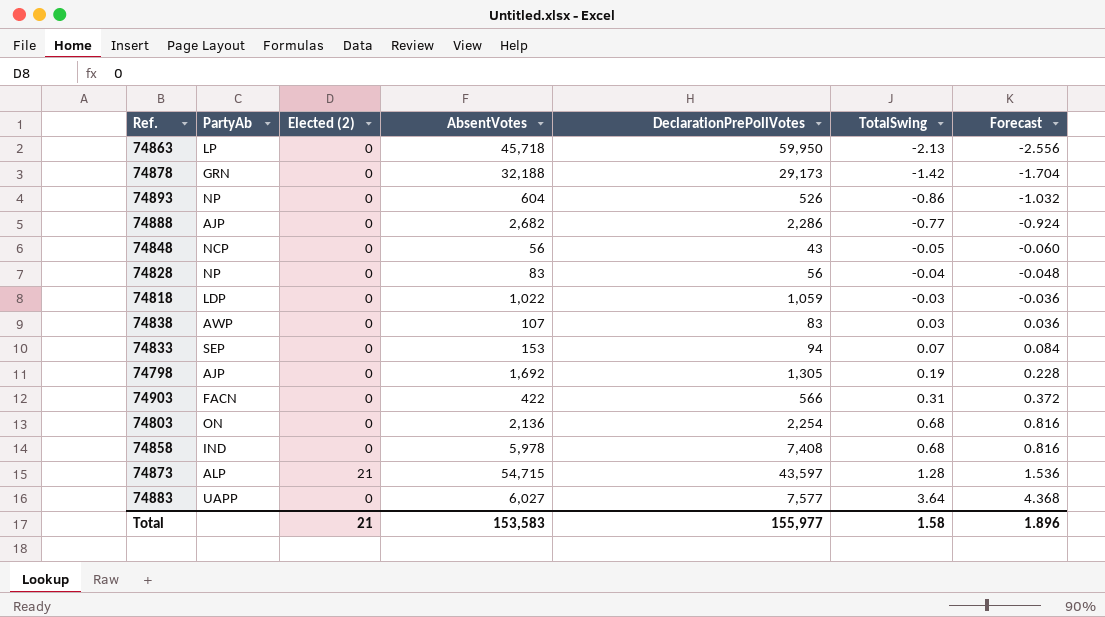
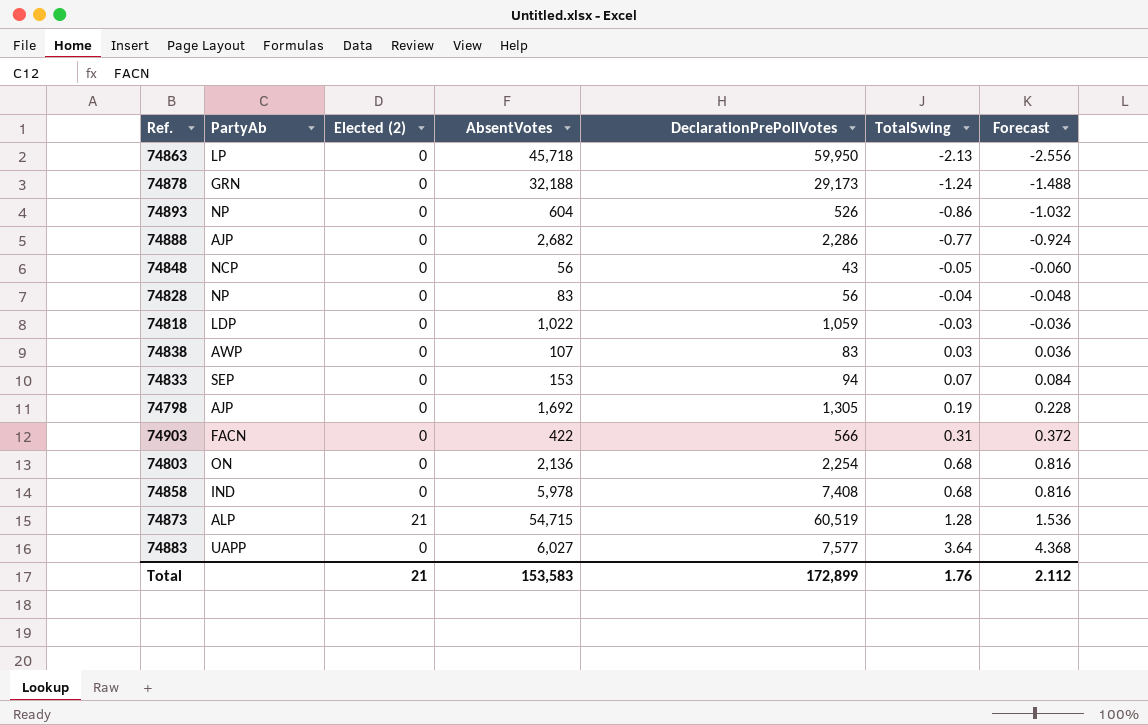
74878 | TotalSwing: -1.42 -> -1.24
74878 | Forecast: -1.704 -> -1.488
74873 | DeclarationPrePollVotes: 43,597 -> 60,519
Total | DeclarationPrePollVotes: 155,977 -> 172,899
Total | TotalSwing: 1.58 -> 1.76
Total | Forecast: 1.896 -> 2.112

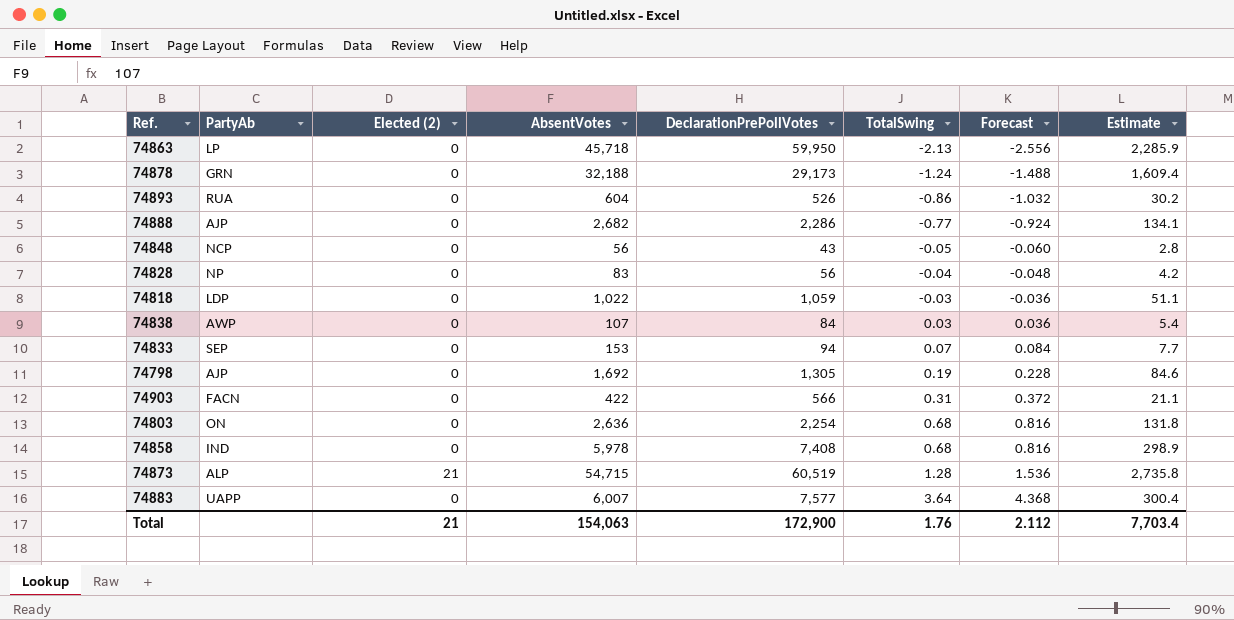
column Estimate | formula: none -> [AbsentVotes] * 0.05
74893 | PartyAb: NP -> RUA
74838 | DeclarationPrePollVotes: 83 -> 84
74803 | AbsentVotes: 2,136 -> 2,636
74883 | AbsentVotes: 6,027 -> 6,007
Total | AbsentVotes: 153,583 -> 154,063
Total | DeclarationPrePollVotes: 172,899 -> 172,900

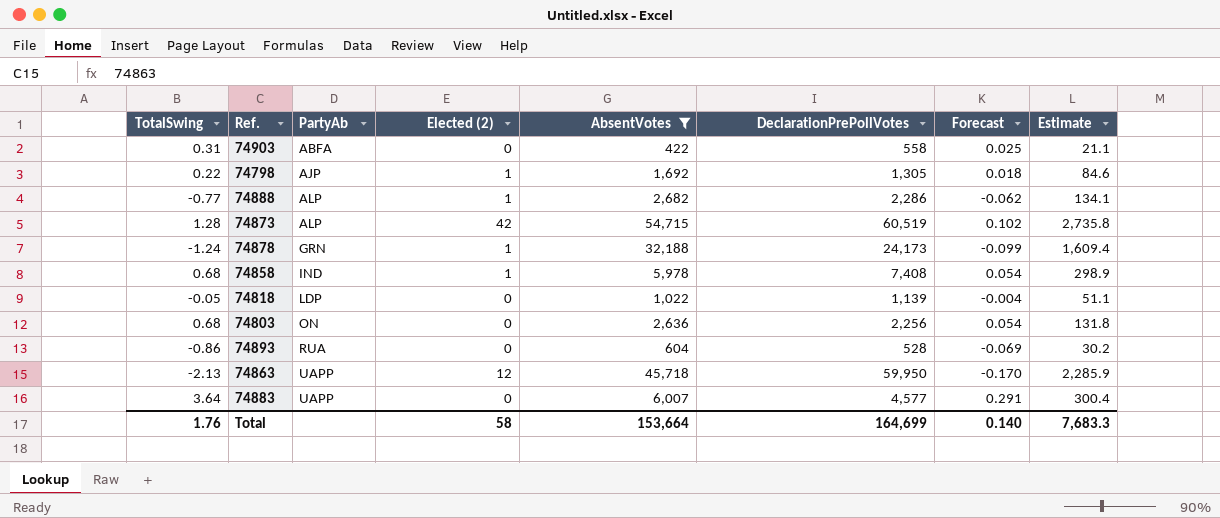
filter: none -> AbsentVotes >= 422
row order: TotalSwing ascending -> PartyAb ascending
column TotalSwing | position: 6 -> 1
column Forecast | formula: [TotalSwing] * 1.2 -> [TotalSwing] * 0.08
74903 | PartyAb: FACN -> ABFA
74903 | DeclarationPrePollVotes: 566 -> 558
74798 | TotalSwing: 0.19 -> 0.22
74798 | Elected (2): 0 -> 1
74888 | PartyAb: AJP -> ALP
74888 | Elected (2): 0 -> 1
74873 | Elected (2): 21 -> 42
74878 | Elected (2): 0 -> 1
74878 | DeclarationPrePollVotes: 29,173 -> 24,173
74858 | Elected (2): 0 -> 1
74818 | TotalSwing: -0.03 -> -0.05
74818 | DeclarationPrePollVotes: 1,059 -> 1,139
74803 | DeclarationPrePollVotes: 2,254 -> 2,256
74893 | DeclarationPrePollVotes: 526 -> 528
74863 | PartyAb: LP -> UAPP
74863 | Elected (2): 0 -> 12
74883 | DeclarationPrePollVotes: 7,577 -> 4,577
Total | Elected (2): 21 -> 58
Total | AbsentVotes: 154,063 -> 153,664
Total | DeclarationPrePollVotes: 172,900 -> 164,699
Total | Forecast: 2.112 -> 0.140
Total | Estimate: 7,703.4 -> 7,683.3

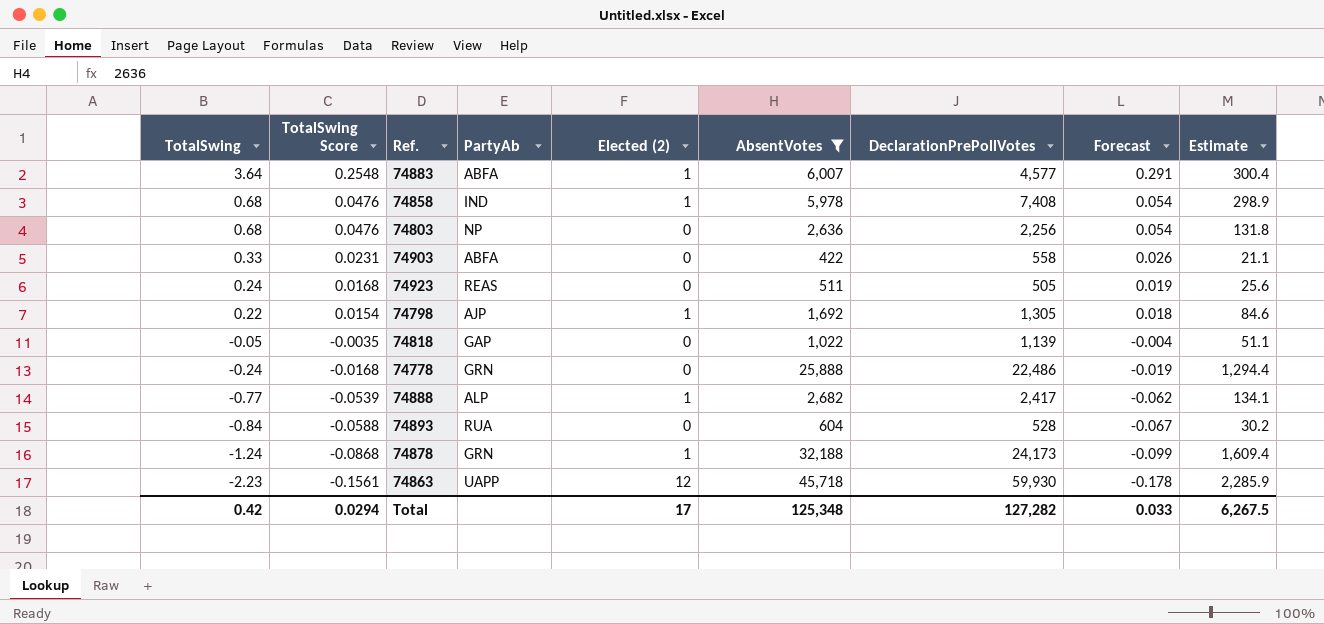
row order: PartyAb ascending -> TotalSwing descending
column TotalSwing Score | formula: none -> [TotalSwing] * 0.07
row 74873: 1.28 | ALP | 42 | 54,715 | 60,519 | 0.102 | 2,735.8 -> none
74883 | PartyAb: UAPP -> ABFA
74883 | Elected (2): 0 -> 1
74803 | PartyAb: ON -> NP
74903 | TotalSwing: 0.31 -> 0.33
74903 | Forecast: 0.025 -> 0.026
row 74923: none -> 0.24 | 0.0168 | REAS | 0 | 511 | 505 | 0.019 | 25.6
74818 | PartyAb: LDP -> GAP
row 74778: none -> -0.24 | -0.0168 | GRN | 0 | 25,888 | 22,486 | -0.019 | 1,294.4
74888 | DeclarationPrePollVotes: 2,286 -> 2,417
74893 | TotalSwing: -0.86 -> -0.84
74893 | Forecast: -0.069 -> -0.067
74863 | TotalSwing: -2.13 -> -2.23
74863 | DeclarationPrePollVotes: 59,950 -> 59,930
74863 | Forecast: -0.170 -> -0.178
Total | TotalSwing: 1.76 -> 0.42
Total | Elected (2): 58 -> 17
Total | AbsentVotes: 153,664 -> 125,348
Total | DeclarationPrePollVotes: 164,699 -> 127,282
Total | Forecast: 0.140 -> 0.033
Total | Estimate: 7,683.3 -> 6,267.5

